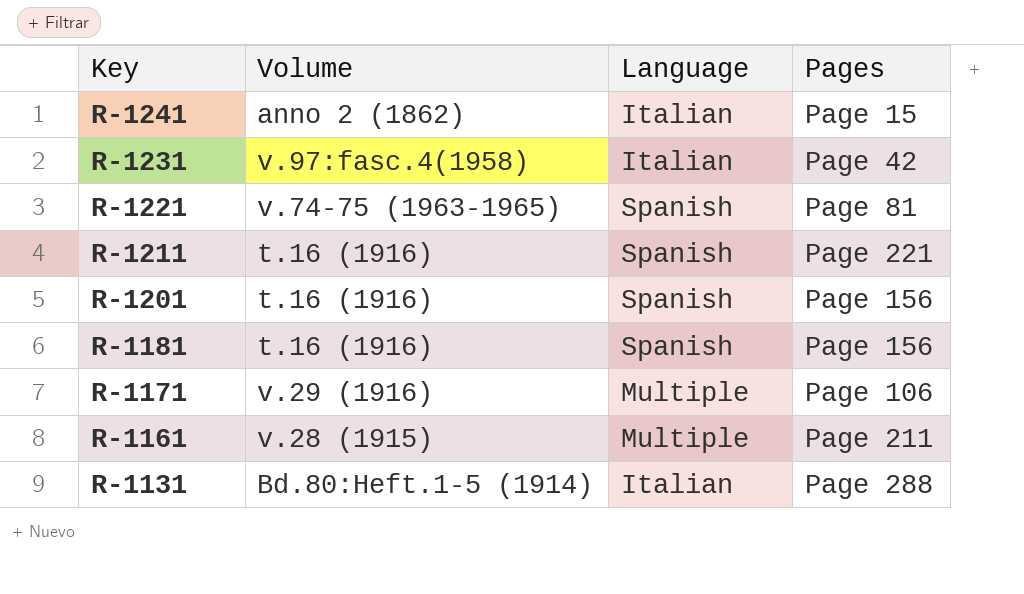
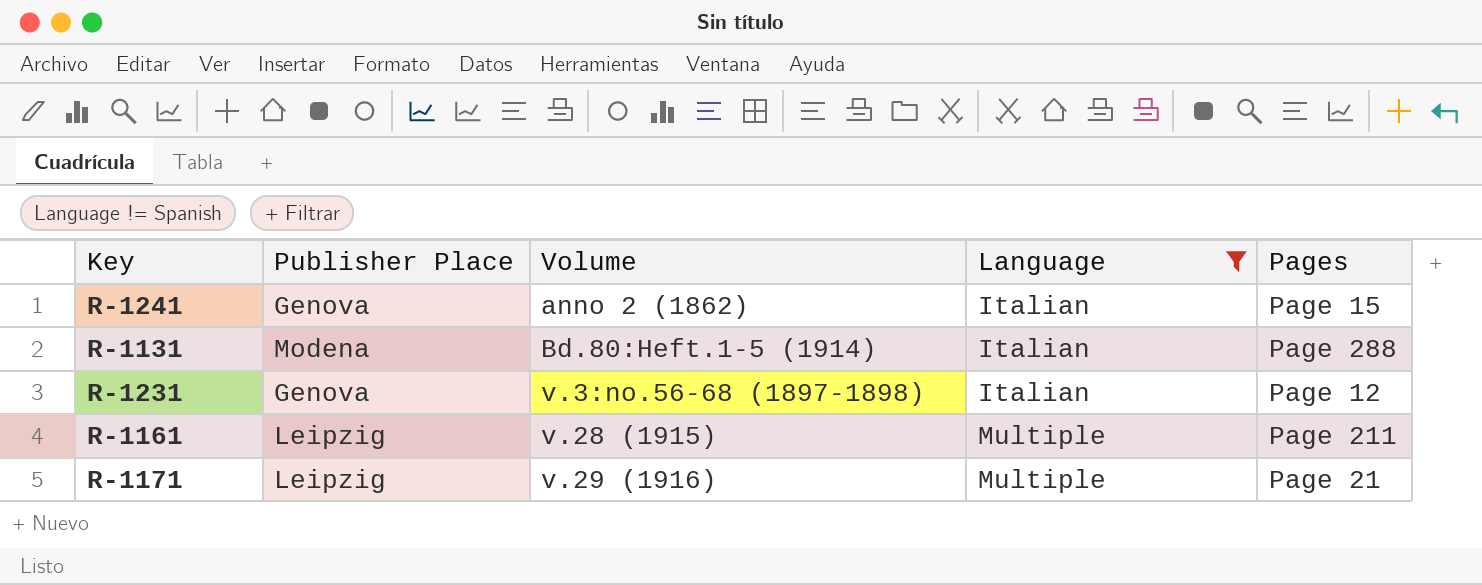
filter: none -> Language != Spanish
row order: Key descending -> Volume ascending
column Publisher Place | position: none -> 2
R-1231 | Volume: v.97:fasc.4(1958) -> v.3:no.56-68 (1897-1898)
R-1231 | Pages: Page 42 -> Page 12
R-1171 | Pages: Page 106 -> Page 21

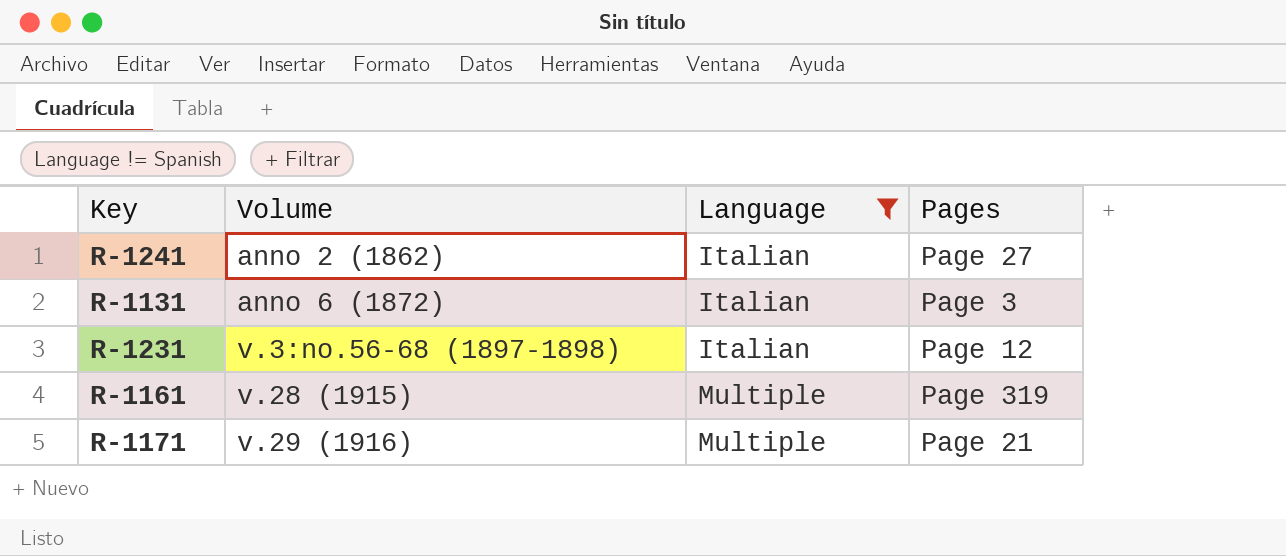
column Publisher Place | position: 2 -> none
R-1241 | Pages: Page 15 -> Page 27
R-1131 | Volume: Bd.80:Heft.1-5 (1914) -> anno 6 (1872)
R-1131 | Pages: Page 288 -> Page 3
R-1161 | Pages: Page 211 -> Page 319

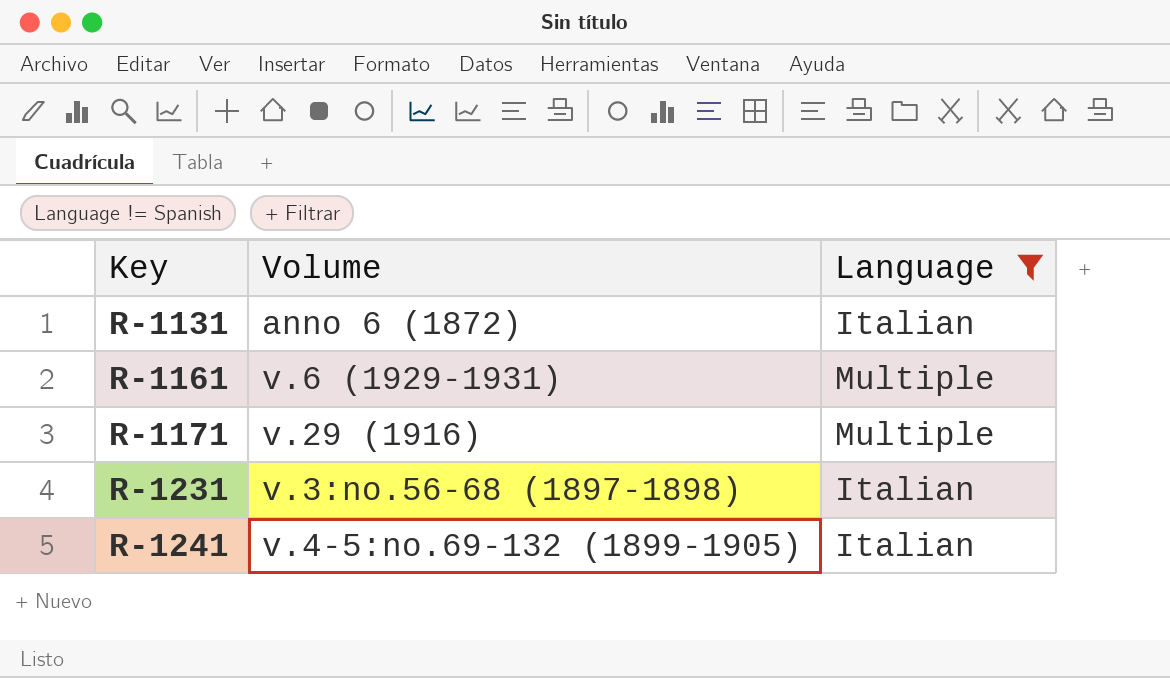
row order: Volume ascending -> Key ascending
column Pages | position: 4 -> none
R-1161 | Volume: v.28 (1915) -> v.6 (1929-1931)
R-1241 | Volume: anno 2 (1862) -> v.4-5:no.69-132 (1899-1905)

